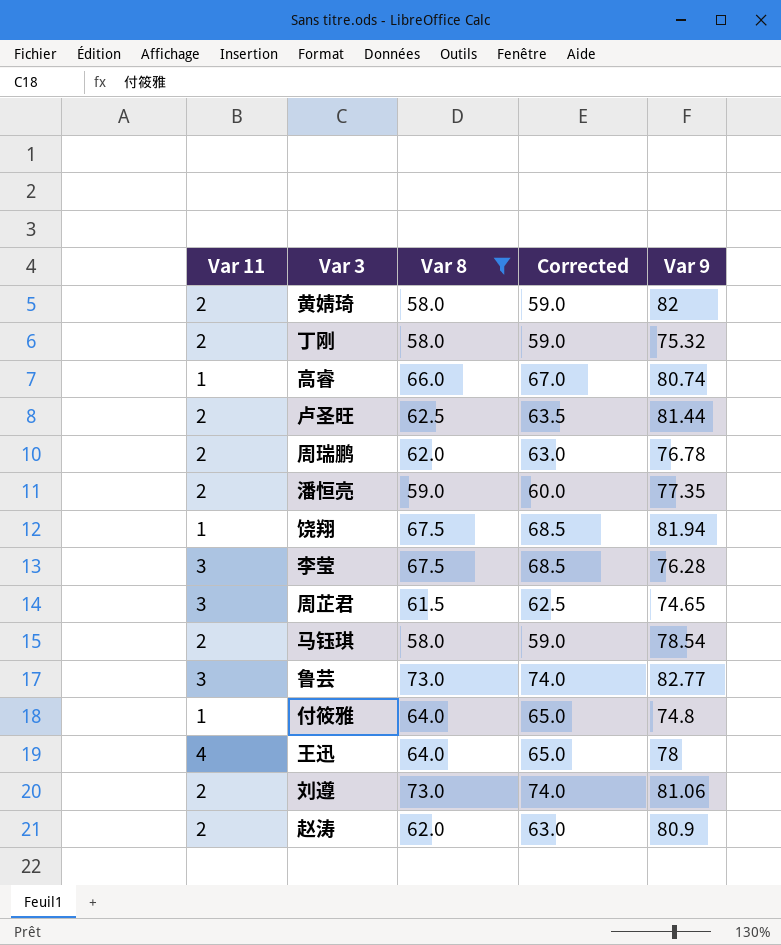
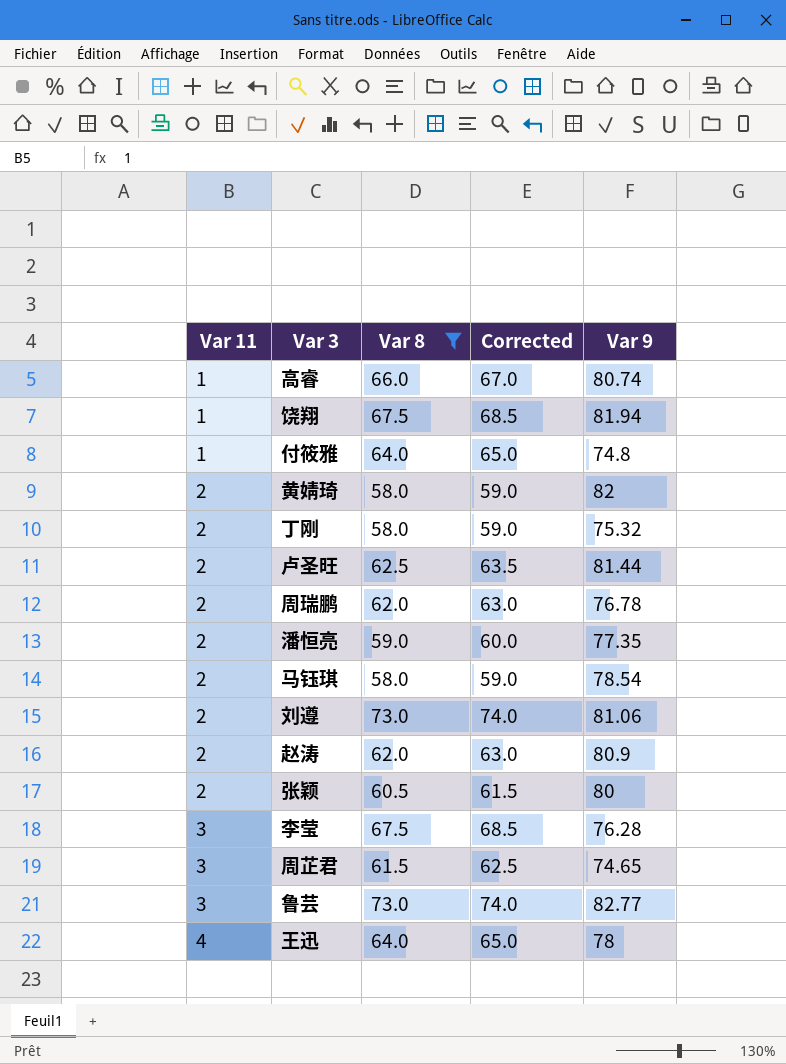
row order: none -> Var 11 ascending
row 张颖: none -> 2 | 60.5 | 61.5 | 80

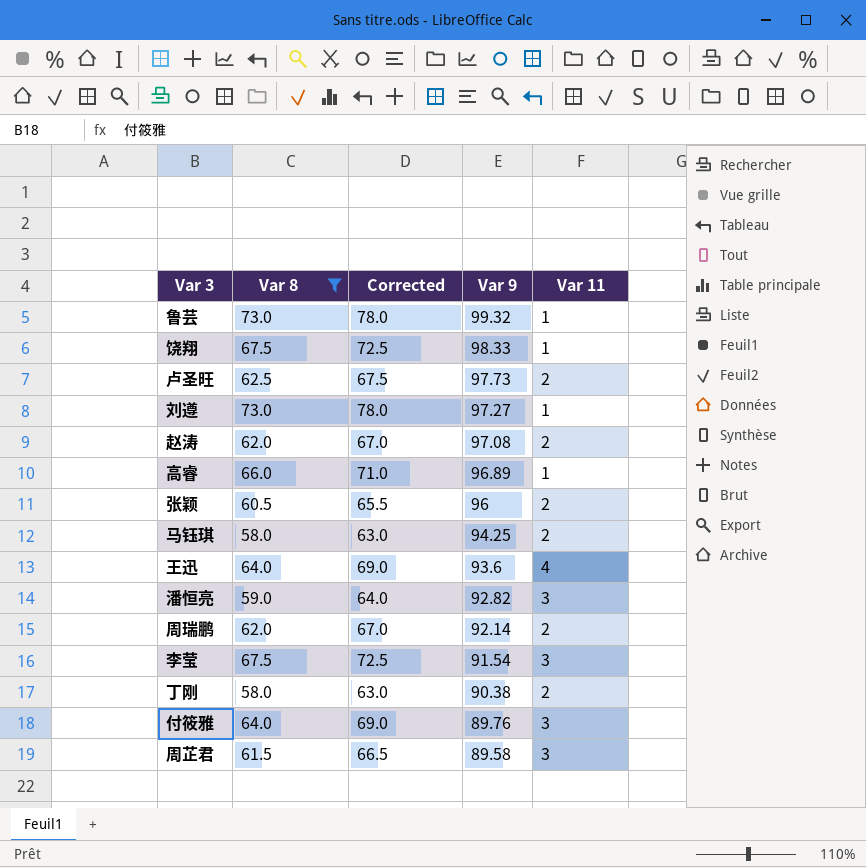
row order: Var 11 ascending -> Var 9 descending
column Corrected | formula: [Var 8] + 1 -> [Var 8] + 5
column Var 11 | position: 1 -> 5
row 黄婧琦: 2 | 58.0 | 59.0 | 82 -> none
鲁芸 | Var 9: 82.77 -> 99.32
鲁芸 | Var 11: 3 -> 1
饶翔 | Var 9: 81.94 -> 98.33
卢圣旺 | Var 9: 81.44 -> 97.73
刘遵 | Var 9: 81.06 -> 97.27
刘遵 | Var 11: 2 -> 1
赵涛 | Var 9: 80.9 -> 97.08
高睿 | Var 9: 80.74 -> 96.89
张颖 | Var 9: 80 -> 96
马钰琪 | Var 9: 78.54 -> 94.25
王迅 | Var 9: 78 -> 93.6
潘恒亮 | Var 9: 77.35 -> 92.82
潘恒亮 | Var 11: 2 -> 3
周瑞鹏 | Var 9: 76.78 -> 92.14
李莹 | Var 9: 76.28 -> 91.54
丁刚 | Var 9: 75.32 -> 90.38
付筱雅 | Var 9: 74.8 -> 89.76
付筱雅 | Var 11: 1 -> 3
周芷君 | Var 9: 74.65 -> 89.58

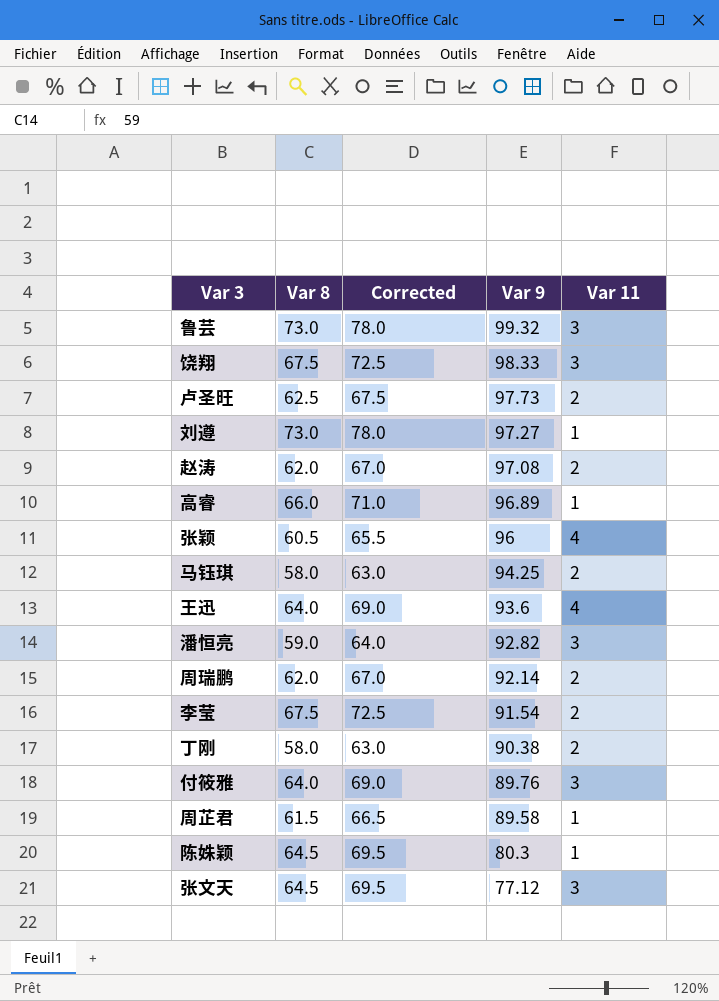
filter: Var 8 != 64.5 -> none
鲁芸 | Var 11: 1 -> 3
饶翔 | Var 11: 1 -> 3
张颖 | Var 11: 2 -> 4
李莹 | Var 11: 3 -> 2
周芷君 | Var 11: 3 -> 1

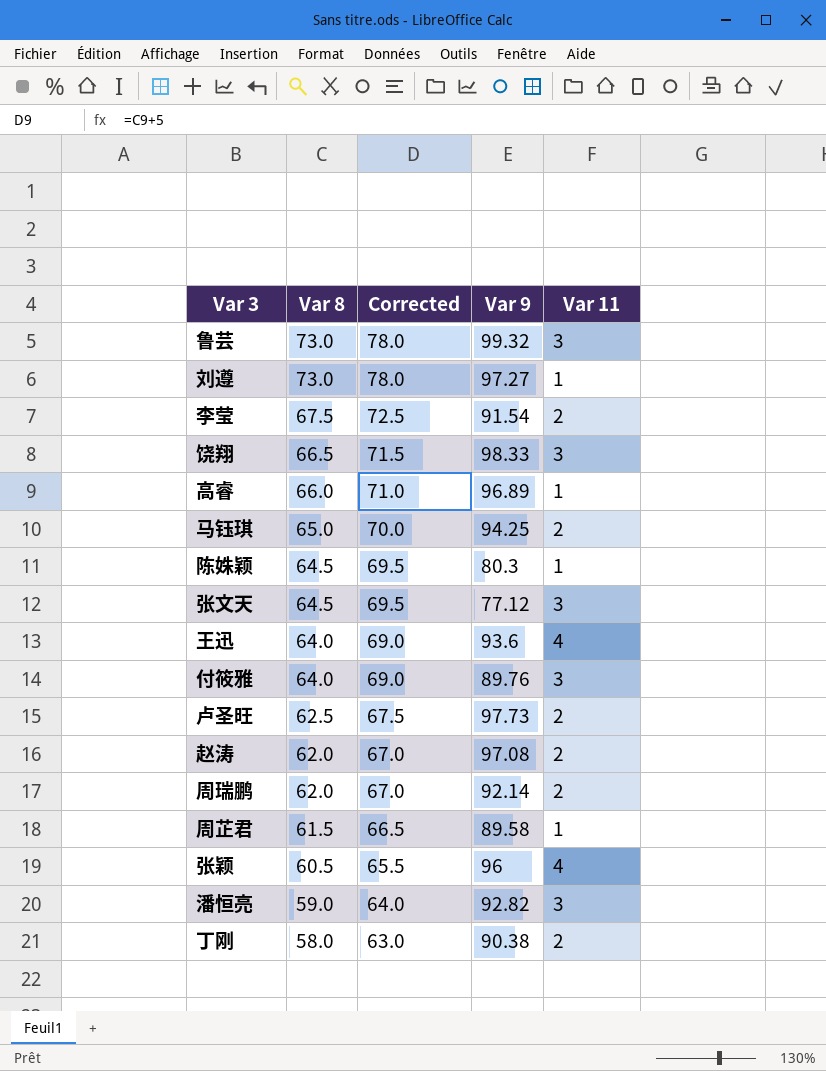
row order: Var 9 descending -> Var 8 descending
饶翔 | Var 8: 67.5 -> 66.5
饶翔 | Corrected: 72.5 -> 71.5
马钰琪 | Var 8: 58.0 -> 65.0
马钰琪 | Corrected: 63.0 -> 70.0

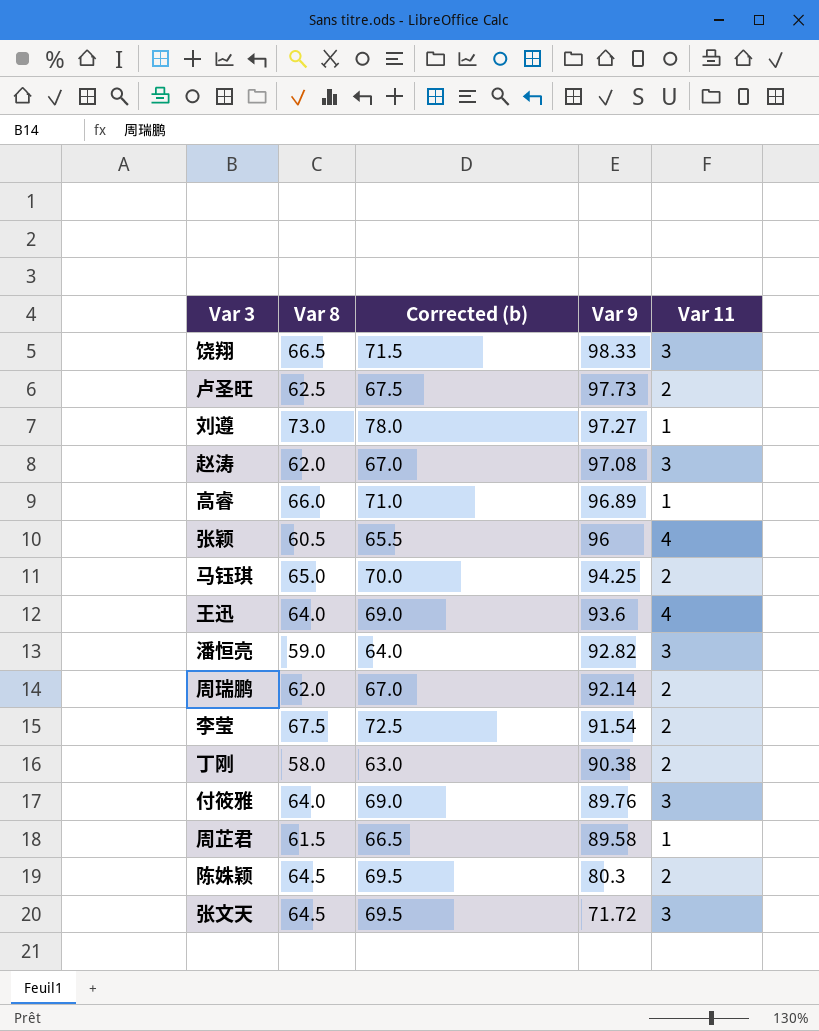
row order: Var 8 descending -> Var 9 descending
column name: Corrected -> Corrected (b)
row 鲁芸: 73.0 | 78.0 | 99.32 | 3 -> none
赵涛 | Var 11: 2 -> 3
陈姝颖 | Var 11: 1 -> 2
张文天 | Var 9: 77.12 -> 71.72

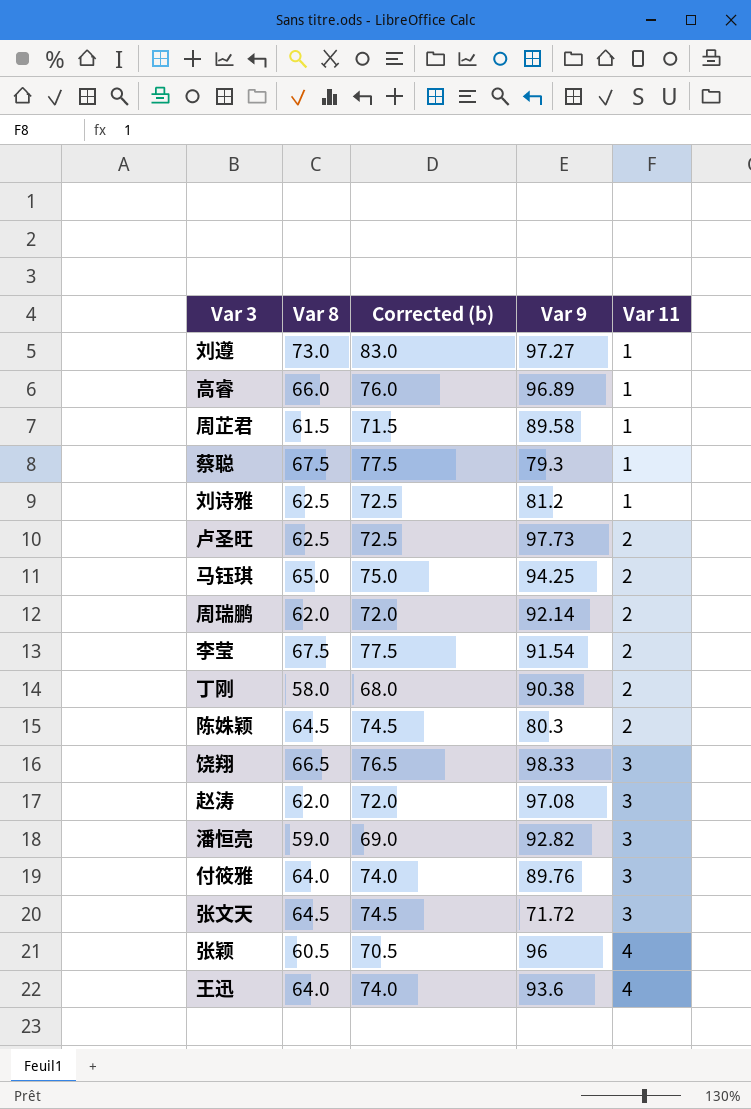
row order: Var 9 descending -> Var 11 ascending
column Corrected (b) | formula: [Var 8] + 5 -> [Var 8] + 10
row 蔡聪: none -> 67.5 | 77.5 | 79.3 | 1
row 刘诗雅: none -> 62.5 | 72.5 | 81.2 | 1

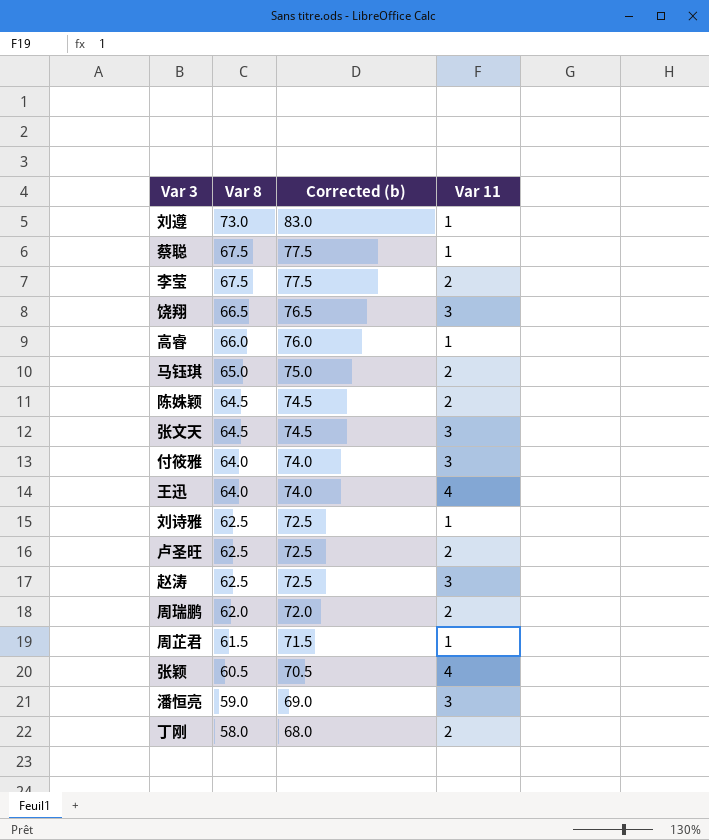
row order: Var 11 ascending -> Var 8 descending
column Var 9 | position: 4 -> none
赵涛 | Var 8: 62.0 -> 62.5
赵涛 | Corrected (b): 72.0 -> 72.5

